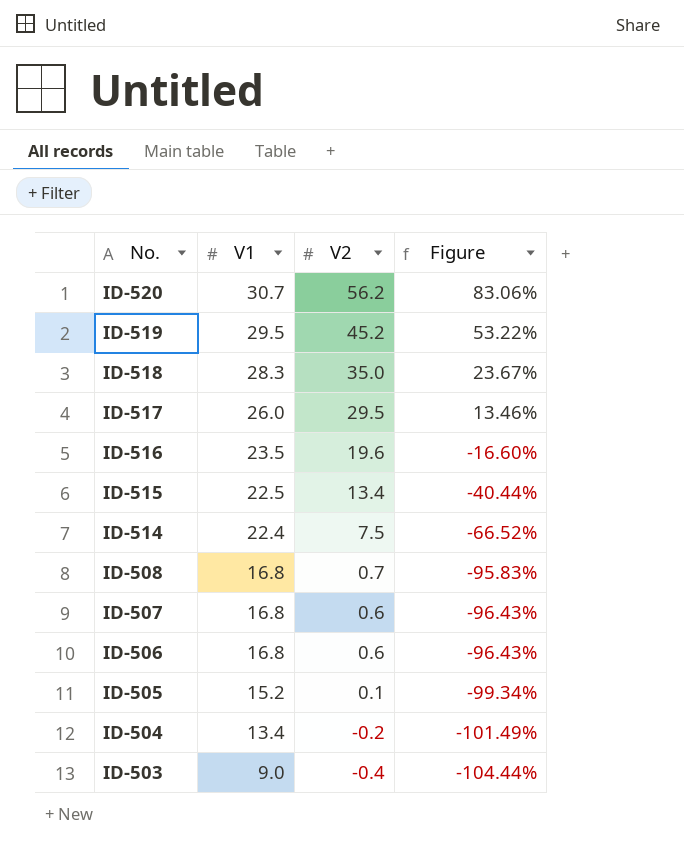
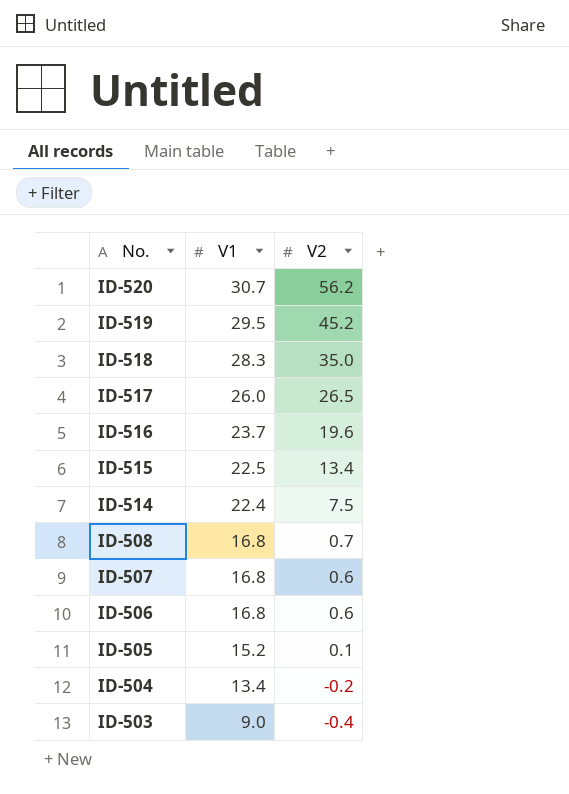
column Figure | formula: ([V2] - [V1]) / [V1] -> none
ID-517 | V2: 29.5 -> 26.5
ID-516 | V1: 23.5 -> 23.7

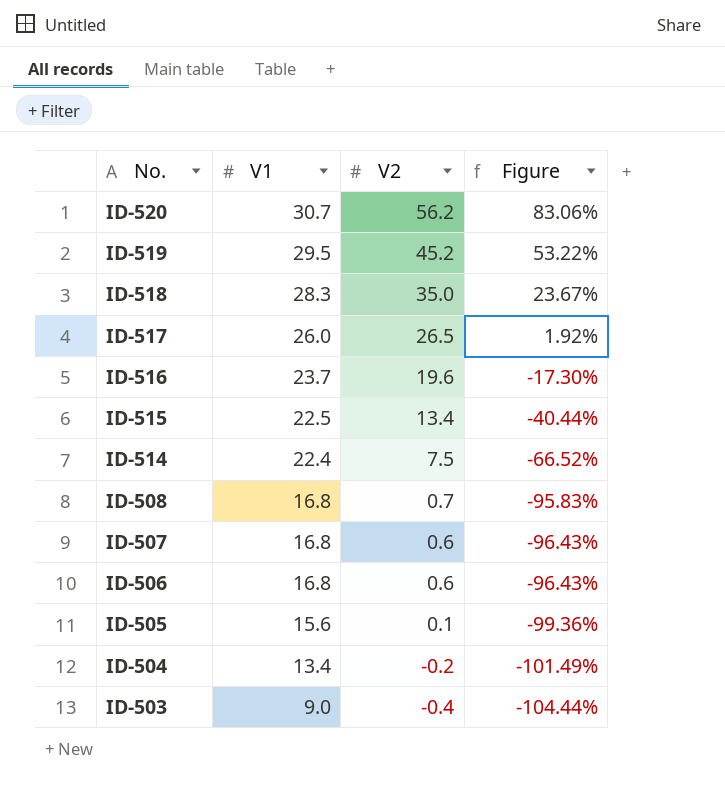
column Figure | formula: none -> ([V2] - [V1]) / [V1]
ID-505 | V1: 15.2 -> 15.6

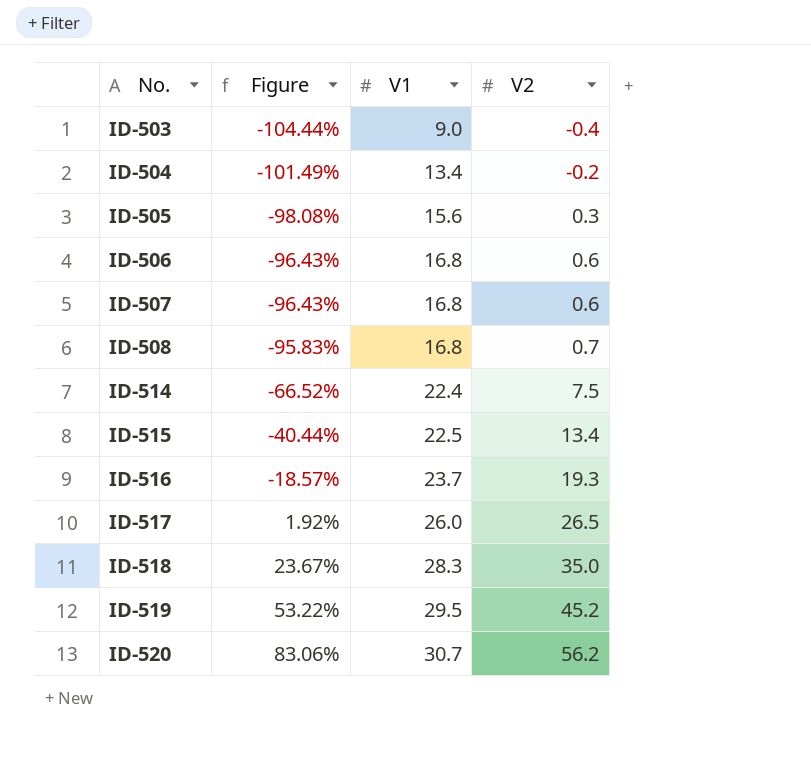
row order: No. descending -> No. ascending
column Figure | position: 4 -> 2
ID-505 | Figure: -99.36% -> -98.08%
ID-505 | V2: 0.1 -> 0.3
ID-516 | Figure: -17.30% -> -18.57%
ID-516 | V2: 19.6 -> 19.3

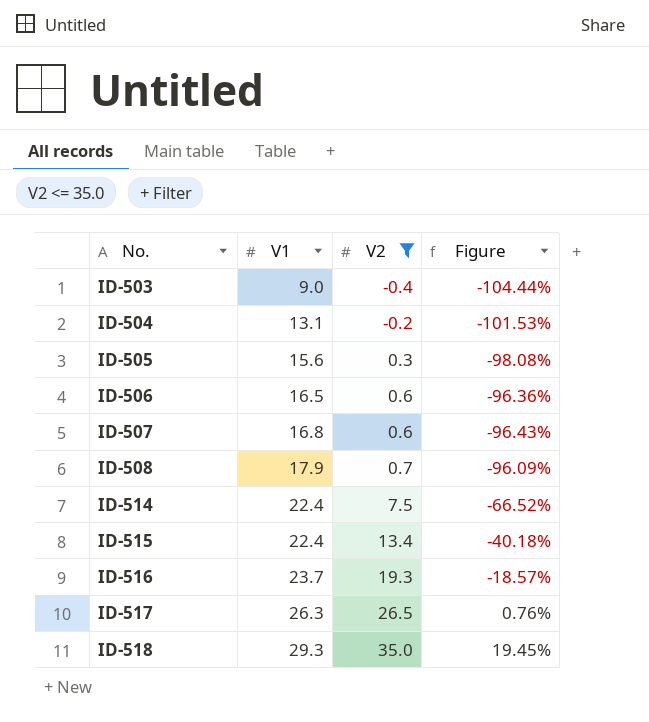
filter: none -> V2 <= 35.0
column Figure | position: 2 -> 4
ID-504 | V1: 13.4 -> 13.1
ID-504 | Figure: -101.49% -> -101.53%
ID-506 | V1: 16.8 -> 16.5
ID-506 | Figure: -96.43% -> -96.36%
ID-508 | V1: 16.8 -> 17.9
ID-508 | Figure: -95.83% -> -96.09%
ID-515 | V1: 22.5 -> 22.4
ID-515 | Figure: -40.44% -> -40.18%
ID-517 | V1: 26.0 -> 26.3
ID-517 | Figure: 1.92% -> 0.76%
ID-518 | V1: 28.3 -> 29.3
ID-518 | Figure: 23.67% -> 19.45%

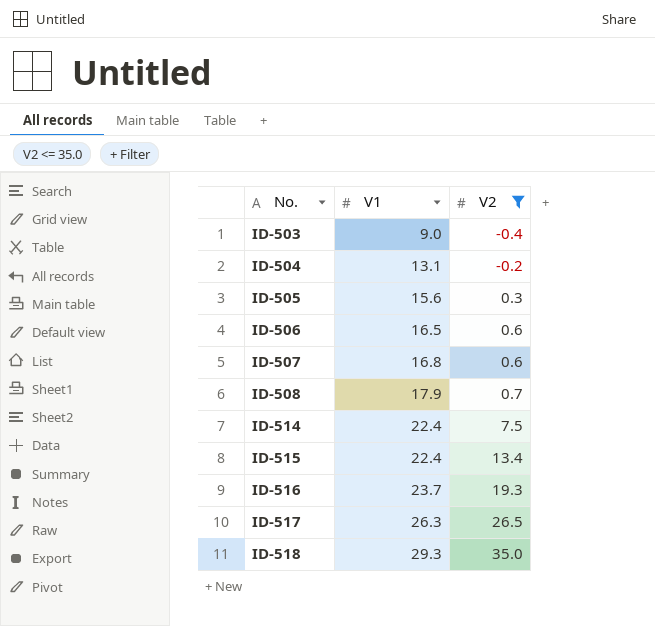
column Figure | formula: ([V2] - [V1]) / [V1] -> none

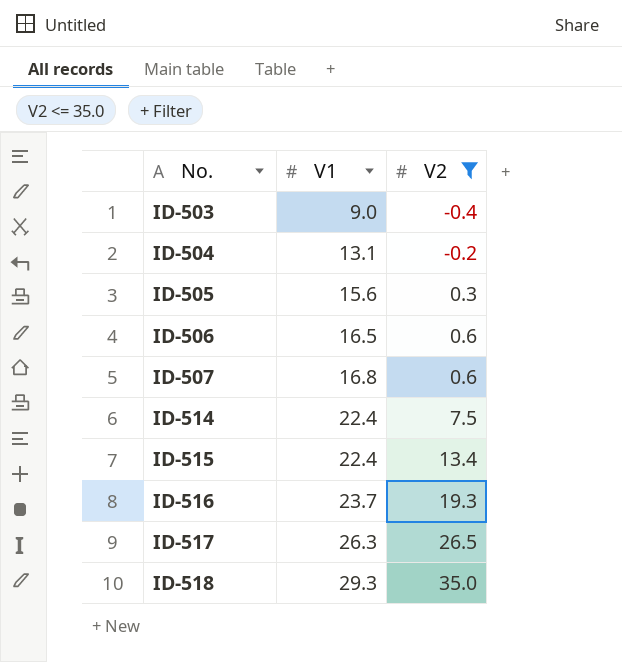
row ID-508: 17.9 | 0.7 -> none

